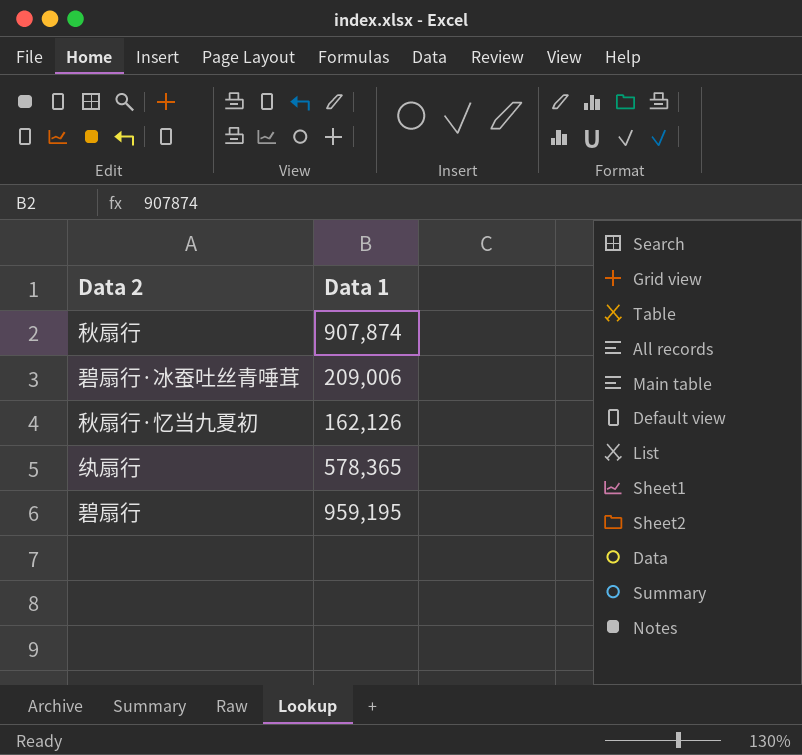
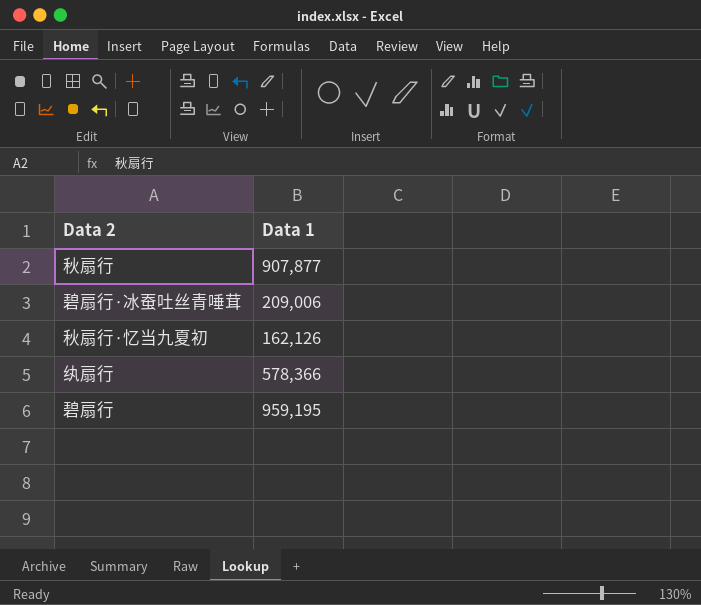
秋扇行 | Data 1: 907,874 -> 907,877
纨扇行 | Data 1: 578,365 -> 578,366

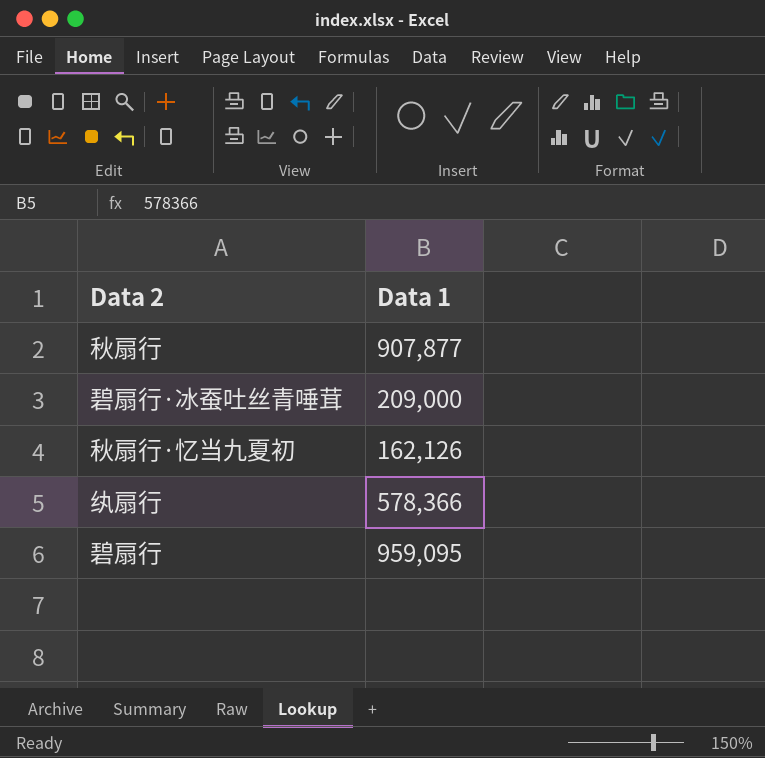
碧扇行·冰蚕吐丝青唾茸 | Data 1: 209,006 -> 209,000
碧扇行 | Data 1: 959,195 -> 959,095

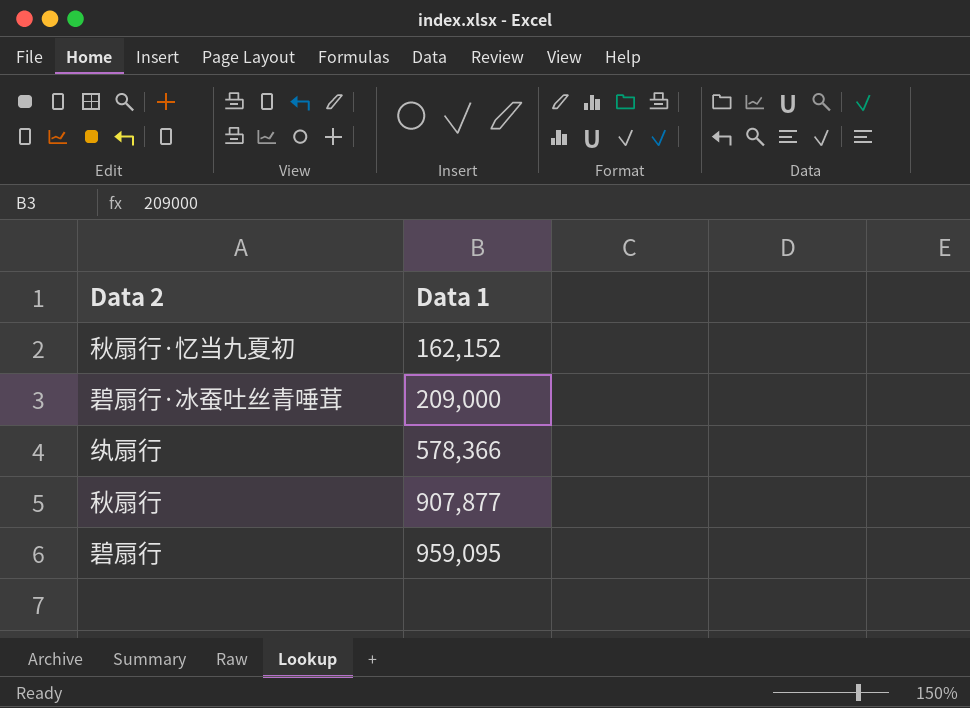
row order: none -> Data 1 ascending
秋扇行·忆当九夏初 | Data 1: 162,126 -> 162,152

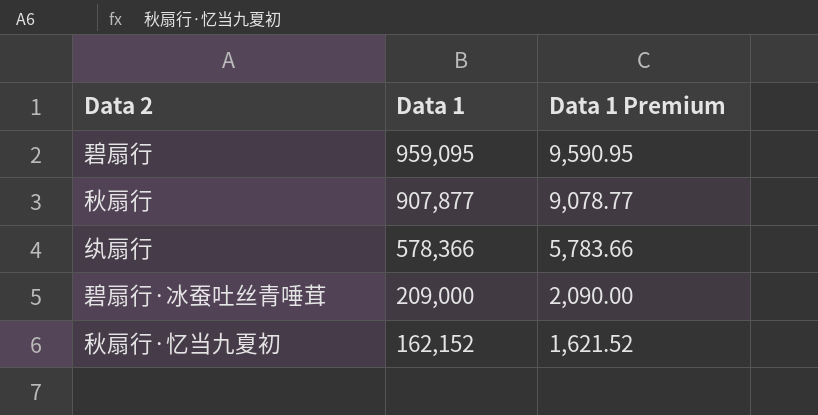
row order: Data 1 ascending -> Data 1 descending
column Data 1 Premium | formula: none -> [Data 1] * 0.01

